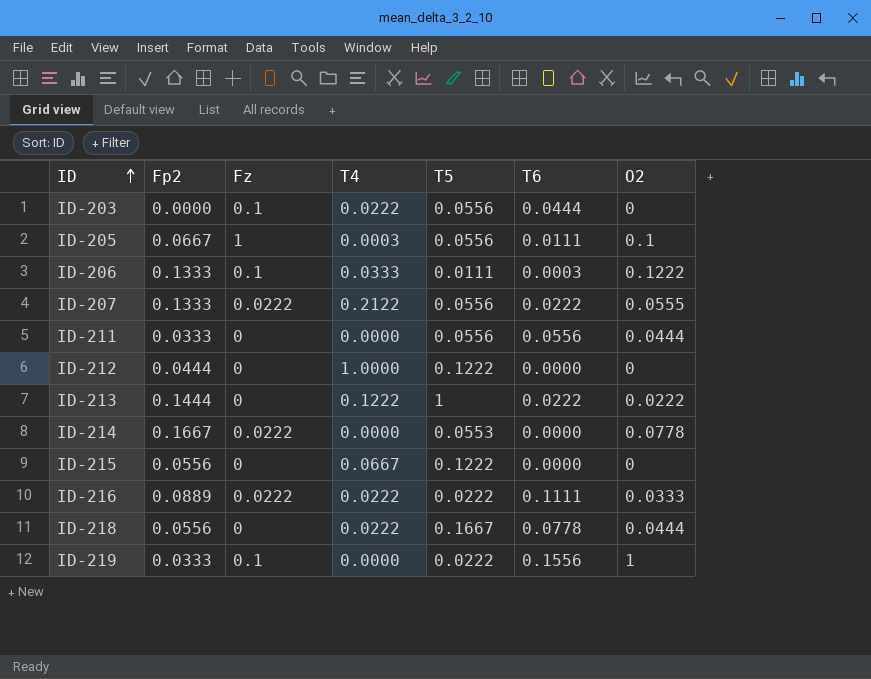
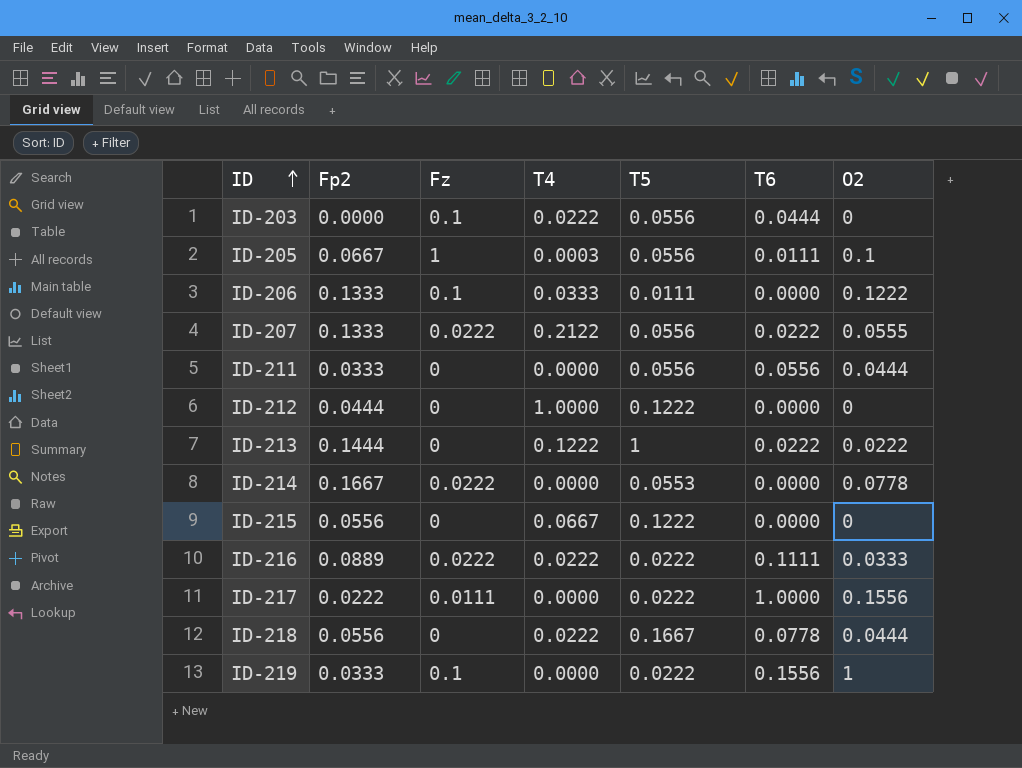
ID-206 | T6: 0.0003 -> 0.0000
row ID-217: none -> 0.0222 | 0.0111 | 0.0000 | 0.0222 | 1.0000 | 0.1556

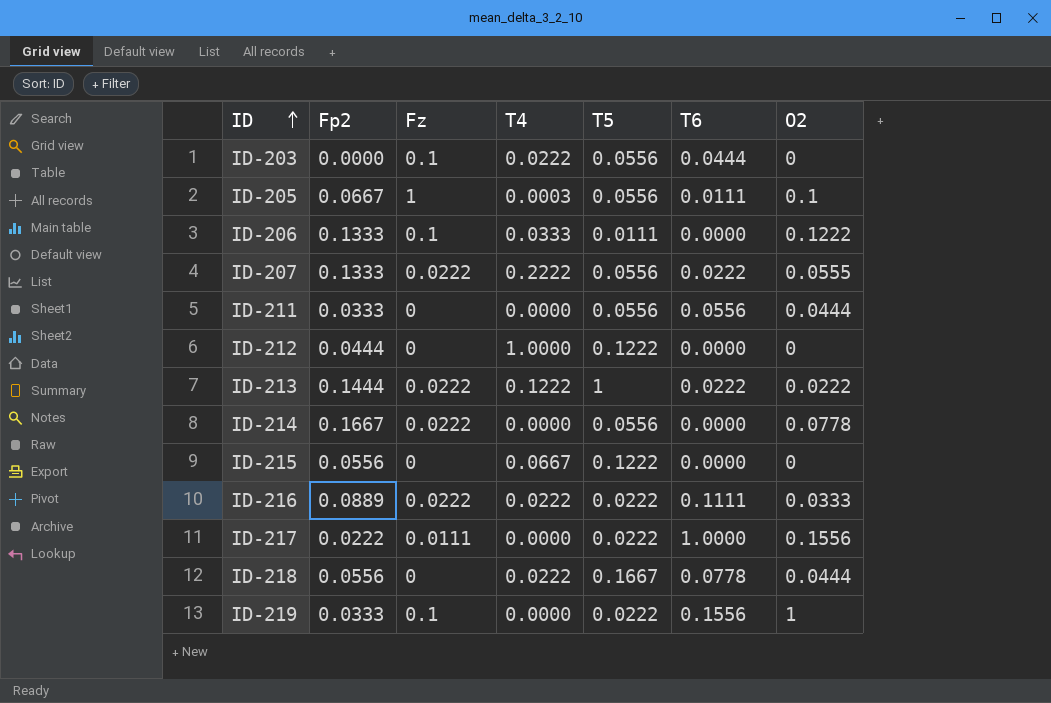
ID-207 | T4: 0.2122 -> 0.2222
ID-213 | Fz: 0 -> 0.0222
ID-214 | T5: 0.0553 -> 0.0556

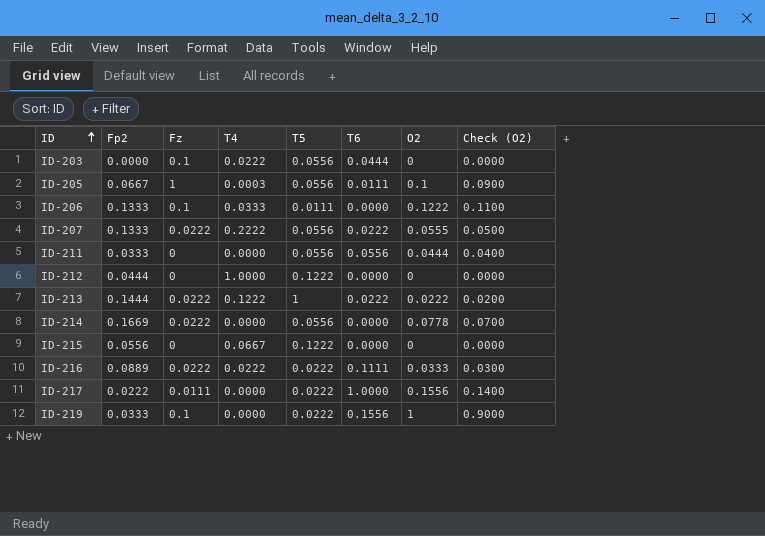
column Check (O2) | formula: none -> [O2] * 0.9
row ID-218: 0.0556 | 0 | 0.0222 | 0.1667 | 0.0778 | 0.0444 -> none
ID-214 | Fp2: 0.1667 -> 0.1669

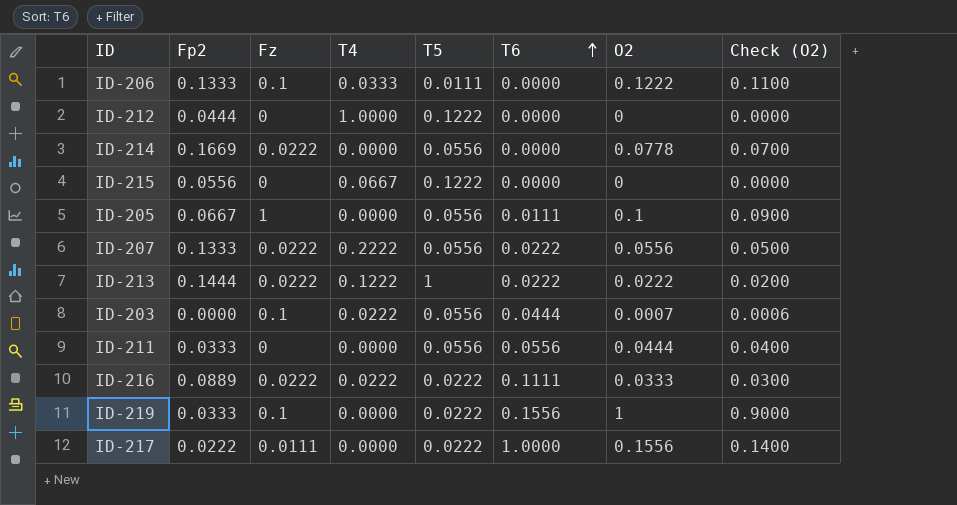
row order: ID ascending -> T6 ascending
ID-205 | T4: 0.0003 -> 0.0000
ID-207 | O2: 0.0555 -> 0.0556
ID-203 | O2: 0 -> 0.0007
ID-203 | Check (O2): 0.0000 -> 0.0006

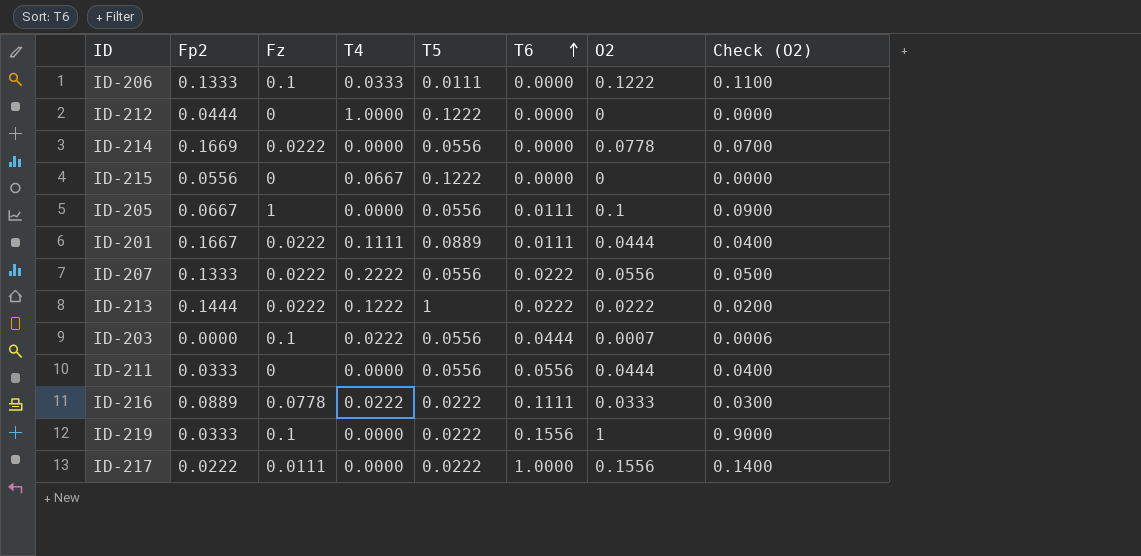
row ID-201: none -> 0.1667 | 0.0222 | 0.1111 | 0.0889 | 0.0111 | 0.0444 | 0.0400
ID-216 | Fz: 0.0222 -> 0.0778

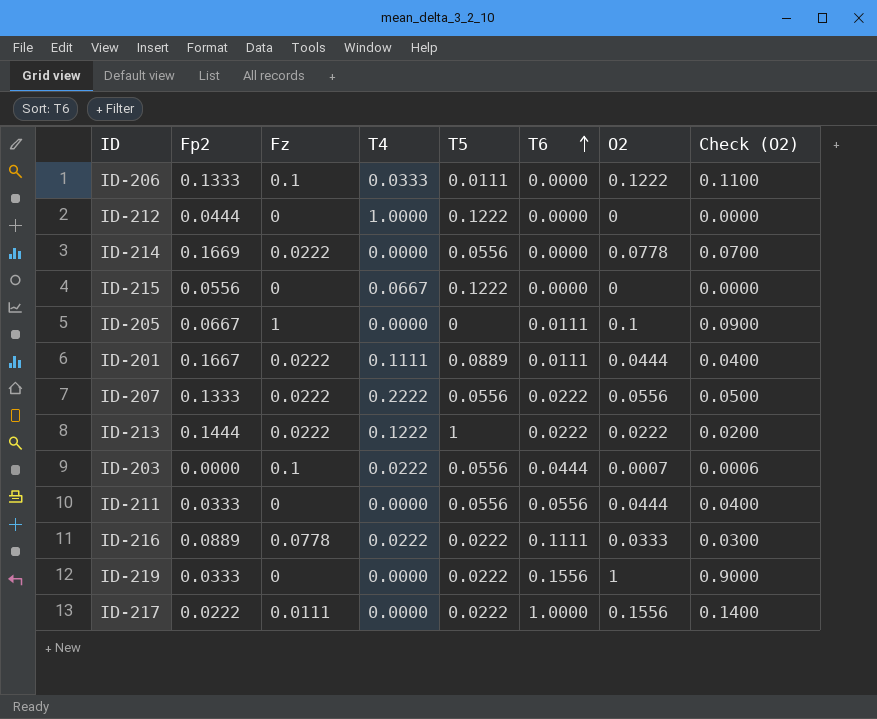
ID-205 | T5: 0.0556 -> 0
ID-219 | Fz: 0.1 -> 0

